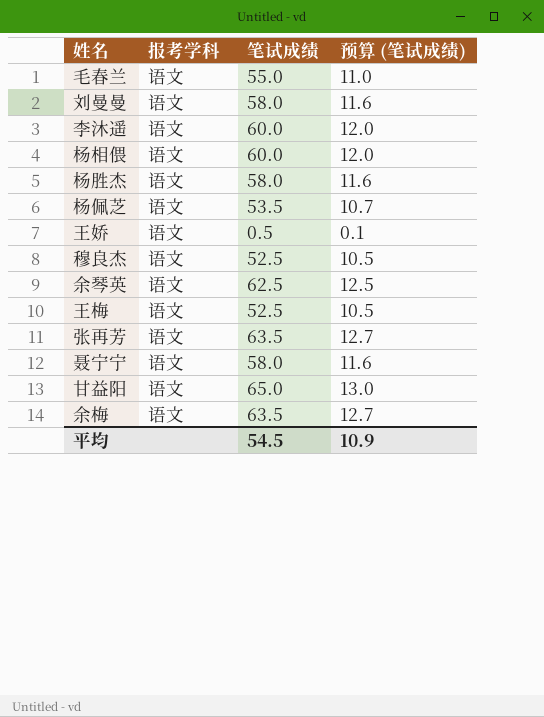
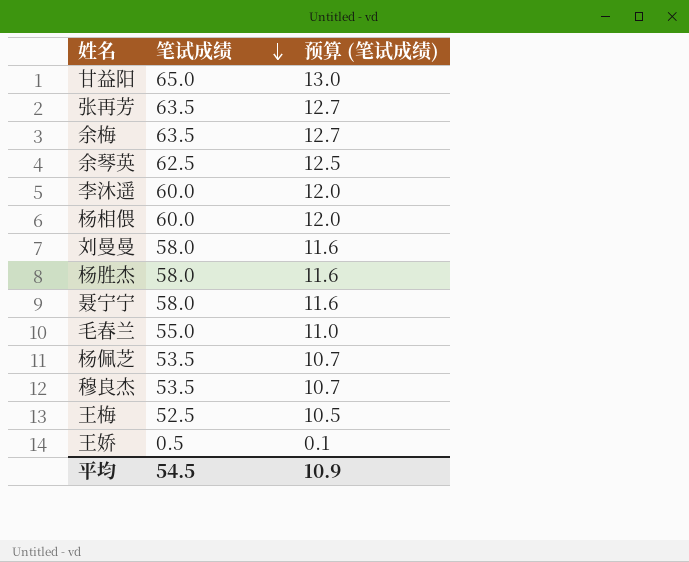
row order: none -> 笔试成绩 descending
column 报考学科 | position: 2 -> none
穆良杰 | 笔试成绩: 52.5 -> 53.5
穆良杰 | 预算 (笔试成绩): 10.5 -> 10.7

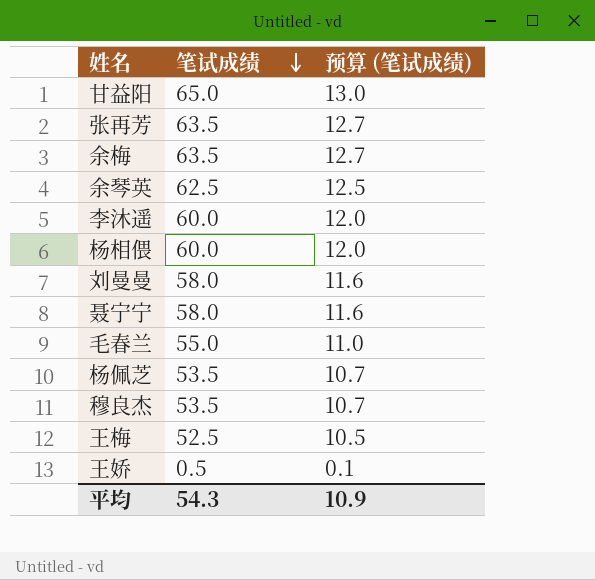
row 杨胜杰: 58.0 | 11.6 -> none
平均 | 笔试成绩: 54.5 -> 54.3

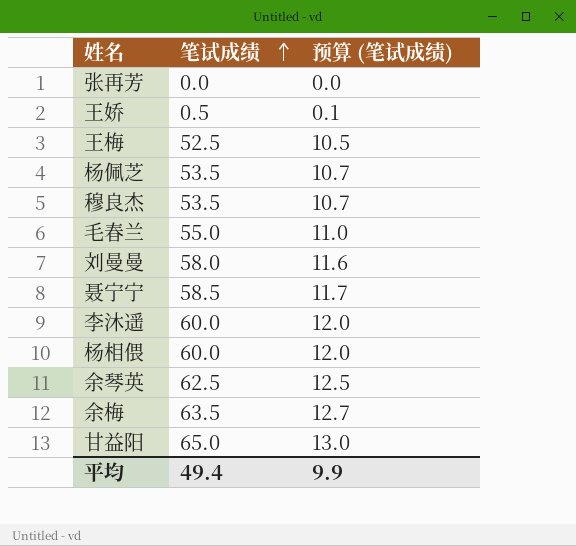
row order: 笔试成绩 descending -> 笔试成绩 ascending
张再芳 | 笔试成绩: 63.5 -> 0.0
张再芳 | 预算 (笔试成绩): 12.7 -> 0.0
聂宁宁 | 笔试成绩: 58.0 -> 58.5
聂宁宁 | 预算 (笔试成绩): 11.6 -> 11.7
平均 | 笔试成绩: 54.3 -> 49.4
平均 | 预算 (笔试成绩): 10.9 -> 9.9

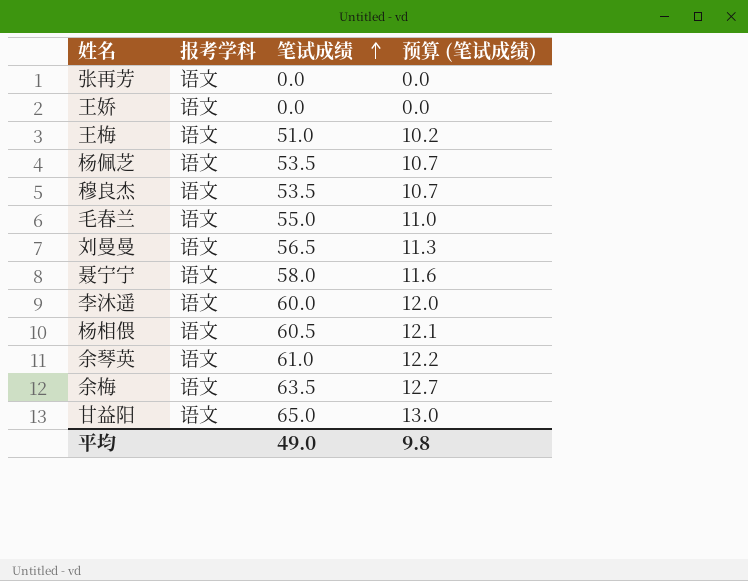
column 报考学科 | position: none -> 2
王娇 | 笔试成绩: 0.5 -> 0.0
王娇 | 预算 (笔试成绩): 0.1 -> 0.0
王梅 | 笔试成绩: 52.5 -> 51.0
王梅 | 预算 (笔试成绩): 10.5 -> 10.2
刘曼曼 | 笔试成绩: 58.0 -> 56.5
刘曼曼 | 预算 (笔试成绩): 11.6 -> 11.3
聂宁宁 | 笔试成绩: 58.5 -> 58.0
聂宁宁 | 预算 (笔试成绩): 11.7 -> 11.6
杨相偎 | 笔试成绩: 60.0 -> 60.5
杨相偎 | 预算 (笔试成绩): 12.0 -> 12.1
余琴英 | 笔试成绩: 62.5 -> 61.0
余琴英 | 预算 (笔试成绩): 12.5 -> 12.2
平均 | 笔试成绩: 49.4 -> 49.0
平均 | 预算 (笔试成绩): 9.9 -> 9.8

